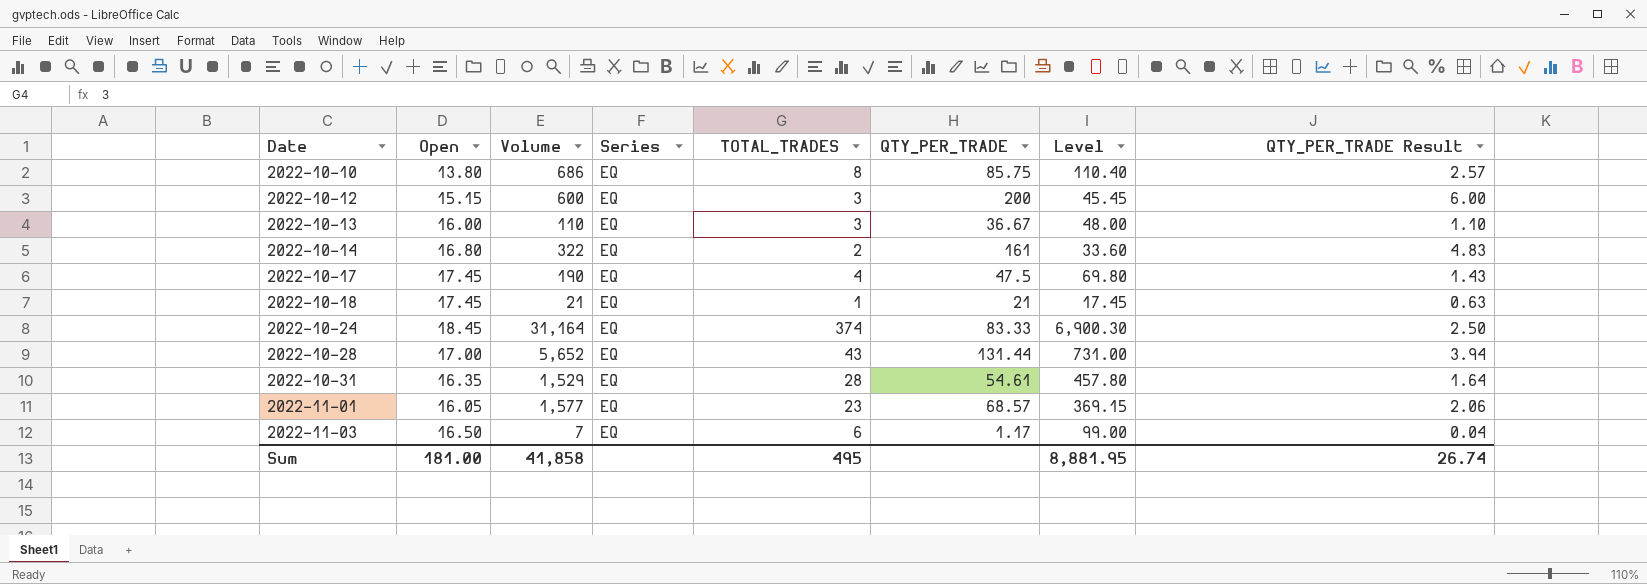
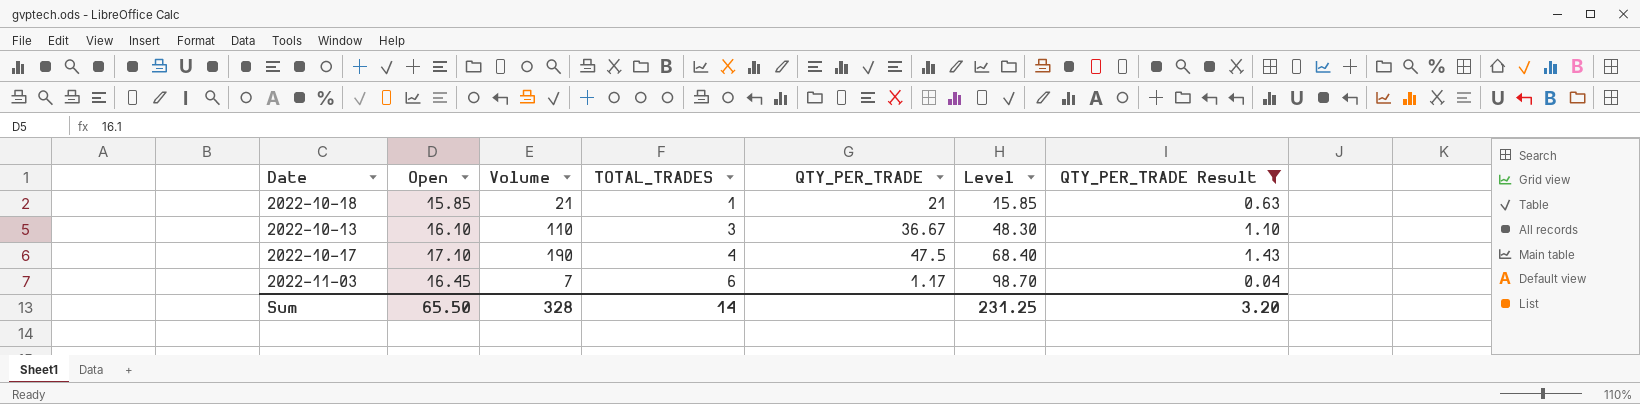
filter: none -> QTY_PER_TRADE Result <= 1.43
row order: Date ascending -> TOTAL_TRADES ascending
column Series | position: 4 -> none
2022-10-18 | Open: 17.45 -> 15.85
2022-10-18 | Level: 17.45 -> 15.85
2022-10-13 | Open: 16.00 -> 16.10
2022-10-13 | Level: 48.00 -> 48.30
2022-10-17 | Open: 17.45 -> 17.10
2022-10-17 | Level: 69.80 -> 68.40
2022-11-03 | Open: 16.50 -> 16.45
2022-11-03 | Level: 99.00 -> 98.70
Sum | Open: 181.00 -> 65.50
Sum | Volume: 41,858 -> 328
Sum | TOTAL_TRADES: 495 -> 14
Sum | Level: 8,881.95 -> 231.25
Sum | QTY_PER_TRADE Result: 26.74 -> 3.20

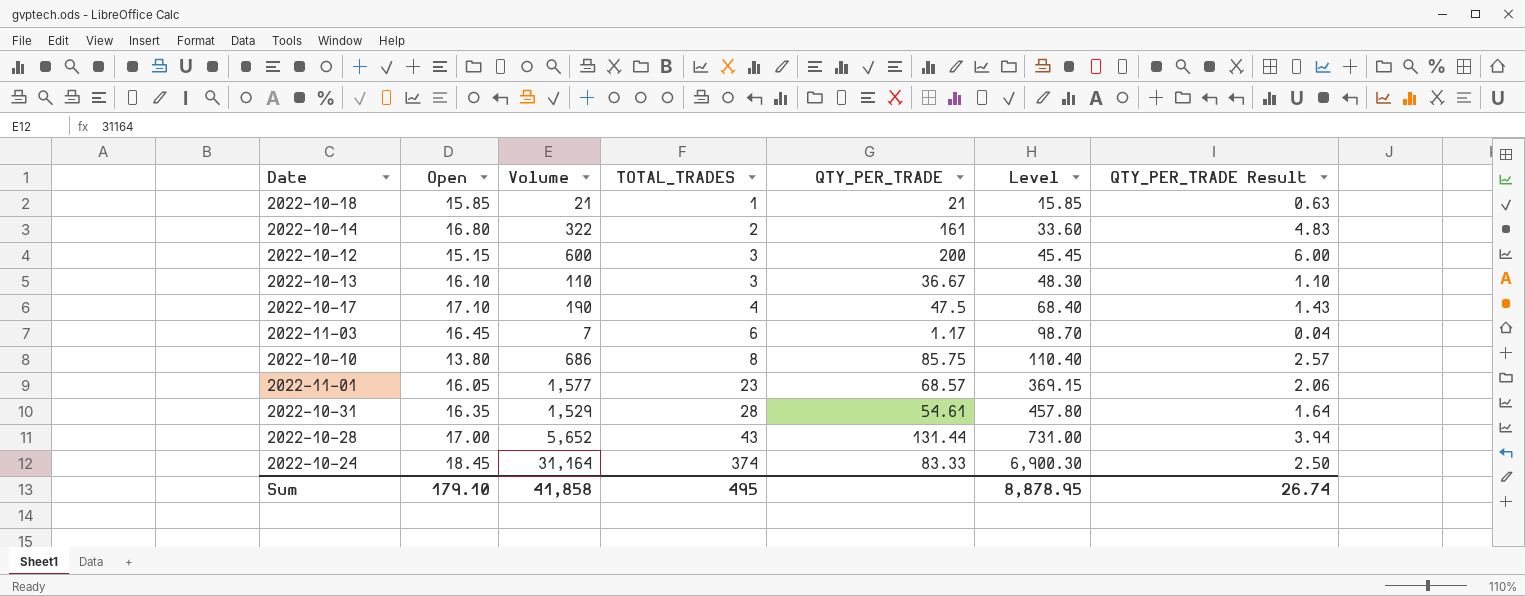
filter: QTY_PER_TRADE Result <= 1.43 -> none
Sum | Open: 65.50 -> 179.10
Sum | Volume: 328 -> 41,858
Sum | TOTAL_TRADES: 14 -> 495
Sum | Level: 231.25 -> 8,878.95
Sum | QTY_PER_TRADE Result: 3.20 -> 26.74

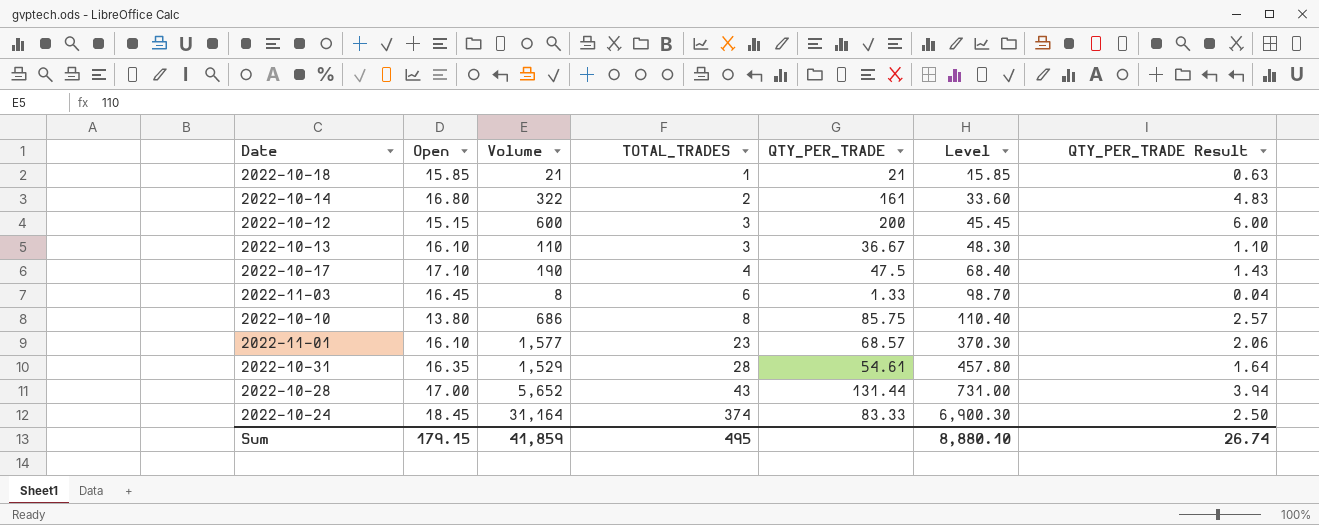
2022-11-03 | Volume: 7 -> 8
2022-11-03 | QTY_PER_TRADE: 1.17 -> 1.33
2022-11-01 | Open: 16.05 -> 16.10
2022-11-01 | Level: 369.15 -> 370.30
Sum | Open: 179.10 -> 179.15
Sum | Volume: 41,858 -> 41,859
Sum | Level: 8,878.95 -> 8,880.10

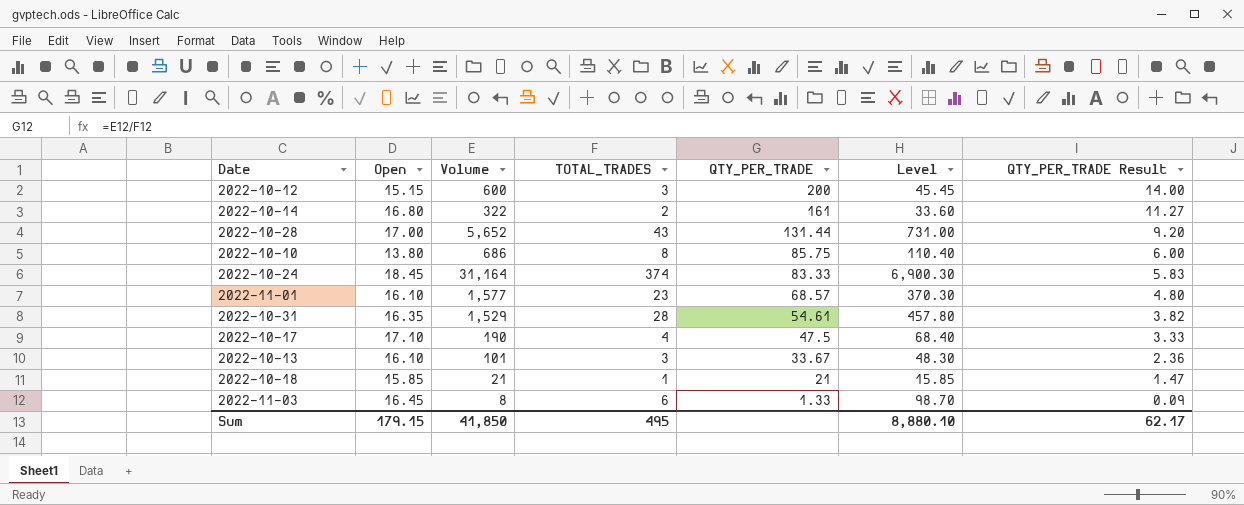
row order: TOTAL_TRADES ascending -> QTY_PER_TRADE descending
column QTY_PER_TRADE Result | formula: [QTY_PER_TRADE] * 0.03 -> [QTY_PER_TRADE] * 0.07
2022-10-13 | Volume: 110 -> 101
2022-10-13 | QTY_PER_TRADE: 36.67 -> 33.67
Sum | Volume: 41,859 -> 41,850
Sum | QTY_PER_TRADE Result: 26.74 -> 62.17

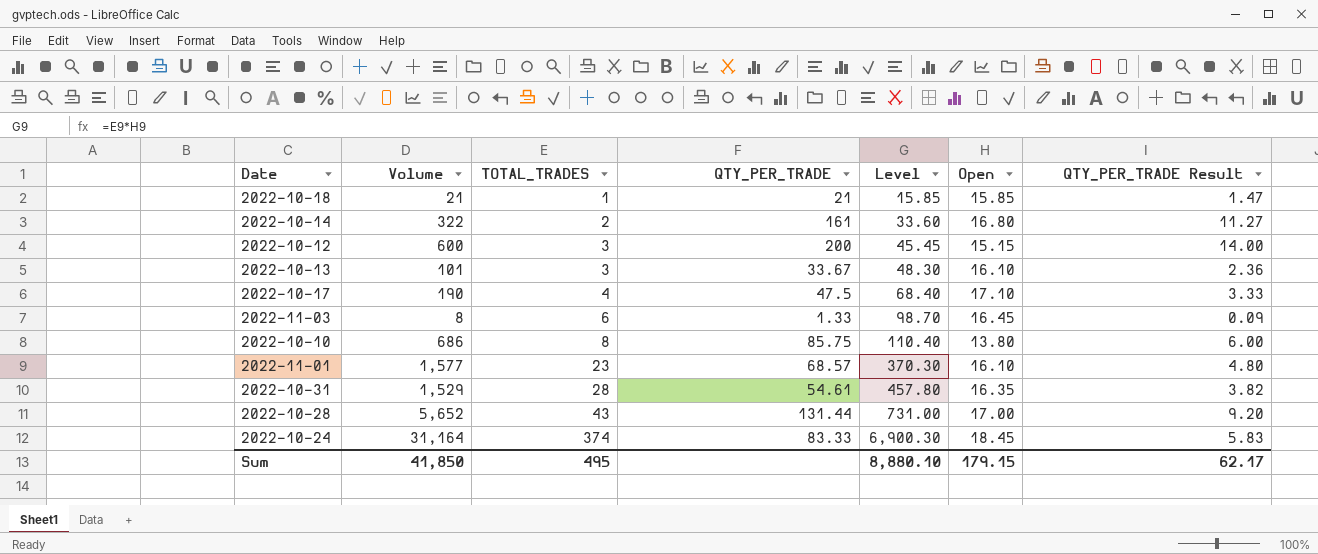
row order: QTY_PER_TRADE descending -> TOTAL_TRADES ascending
column Open | position: 2 -> 6

